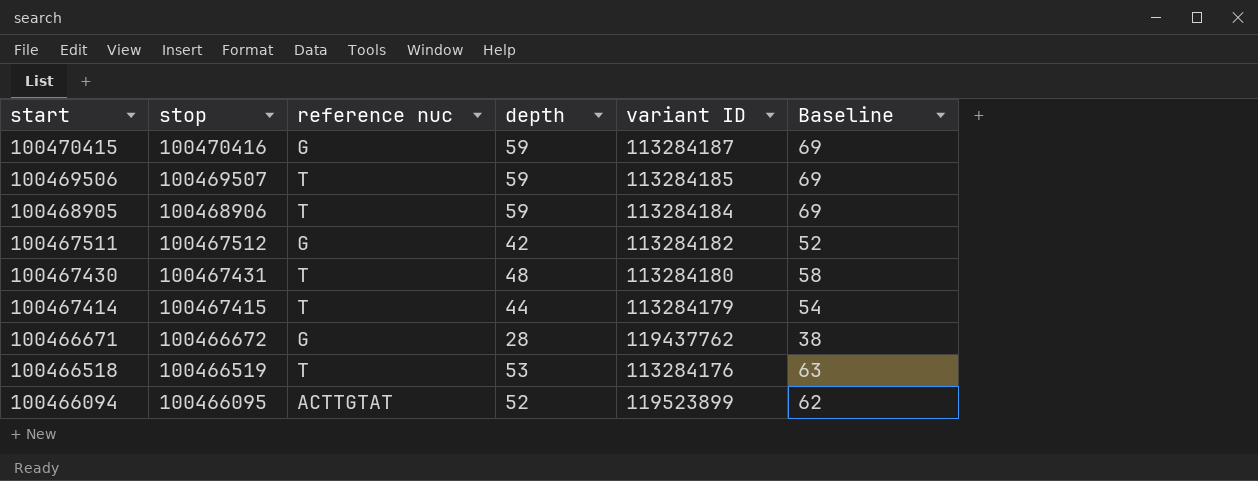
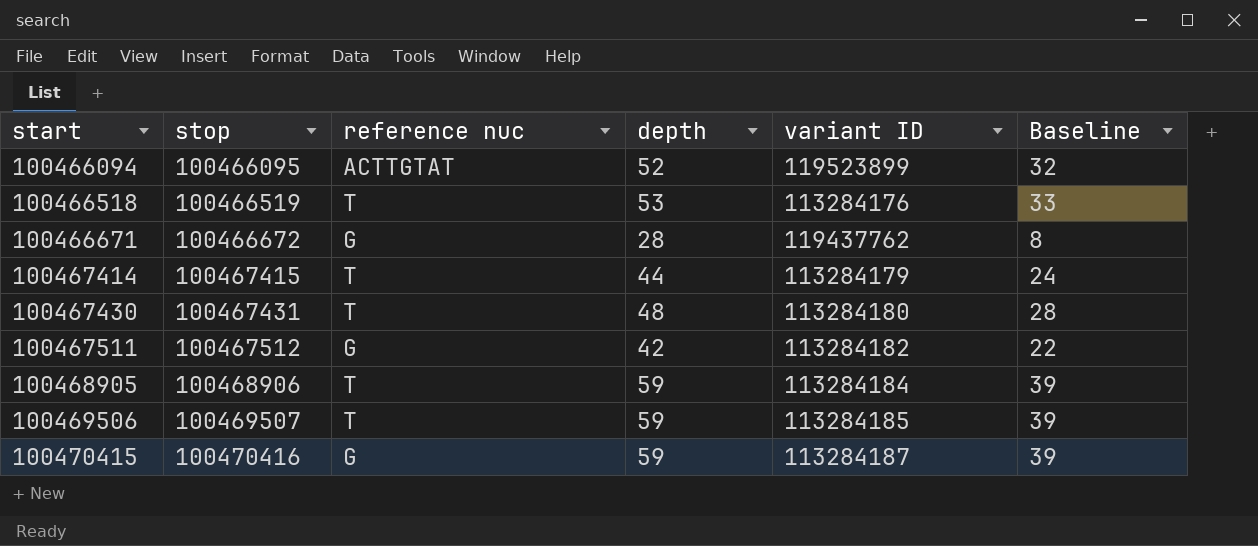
row order: start descending -> start ascending
column Baseline | formula: [depth] + 10 -> [depth] - 20

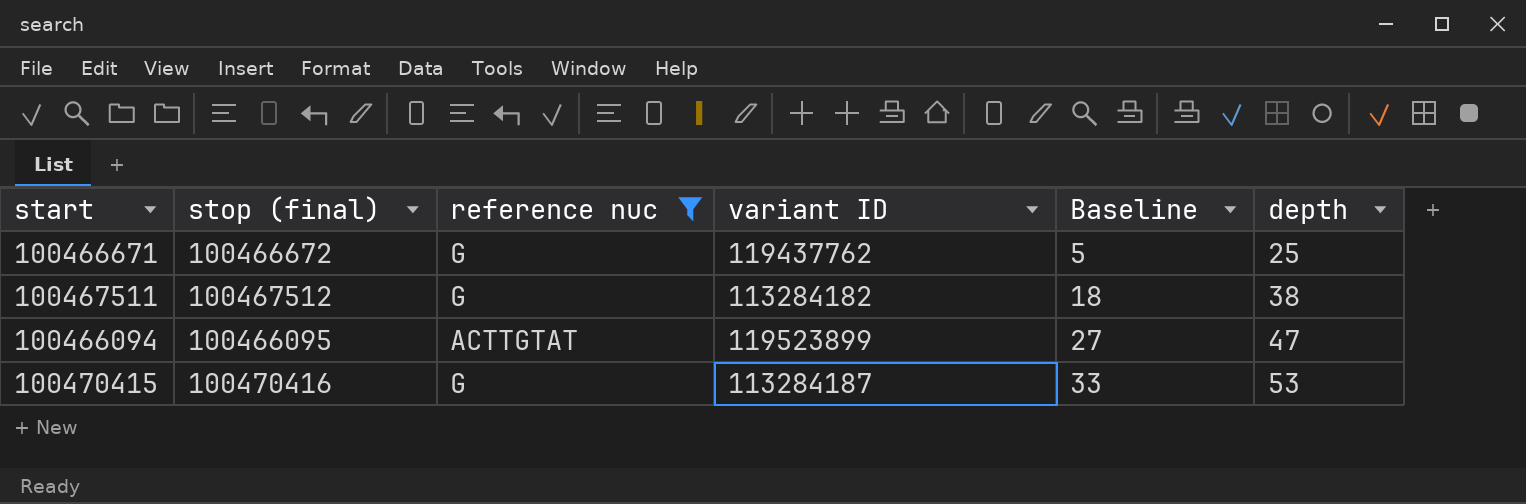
filter: none -> reference nuc != T
row order: start ascending -> Baseline ascending
column name: stop -> stop (final)
column depth | position: 4 -> 6
100466671 | Baseline: 8 -> 5
100466671 | depth: 28 -> 25
100467511 | Baseline: 22 -> 18
100467511 | depth: 42 -> 38
100466094 | Baseline: 32 -> 27
100466094 | depth: 52 -> 47
100470415 | Baseline: 39 -> 33
100470415 | depth: 59 -> 53

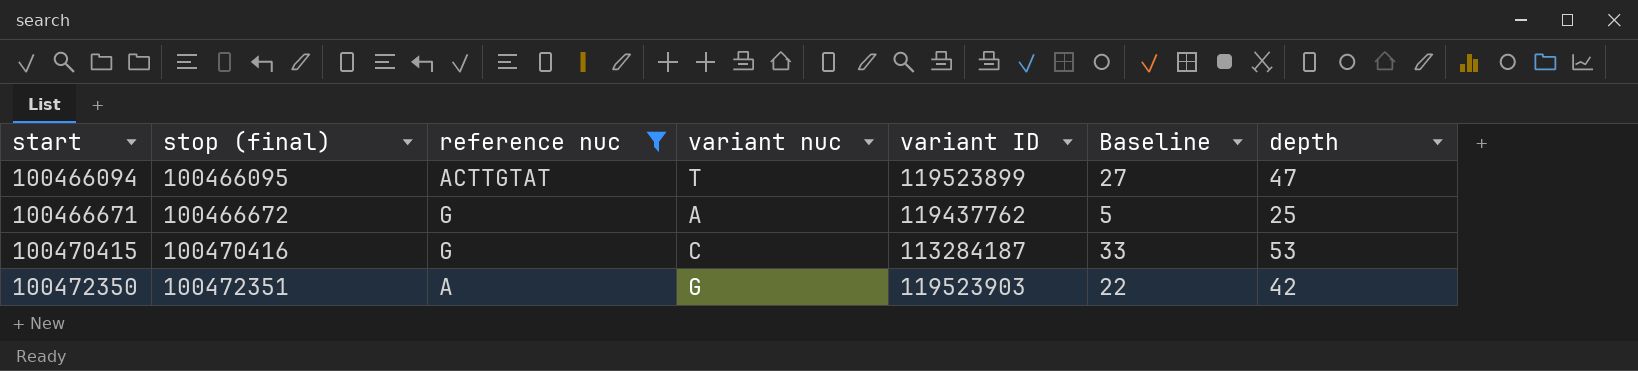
row order: Baseline ascending -> start ascending
column variant nuc | position: none -> 4
row 100467511: 100467512 | G | 113284182 | 18 | 38 -> none
row 100472350: none -> 100472351 | A | G | 119523903 | 22 | 42

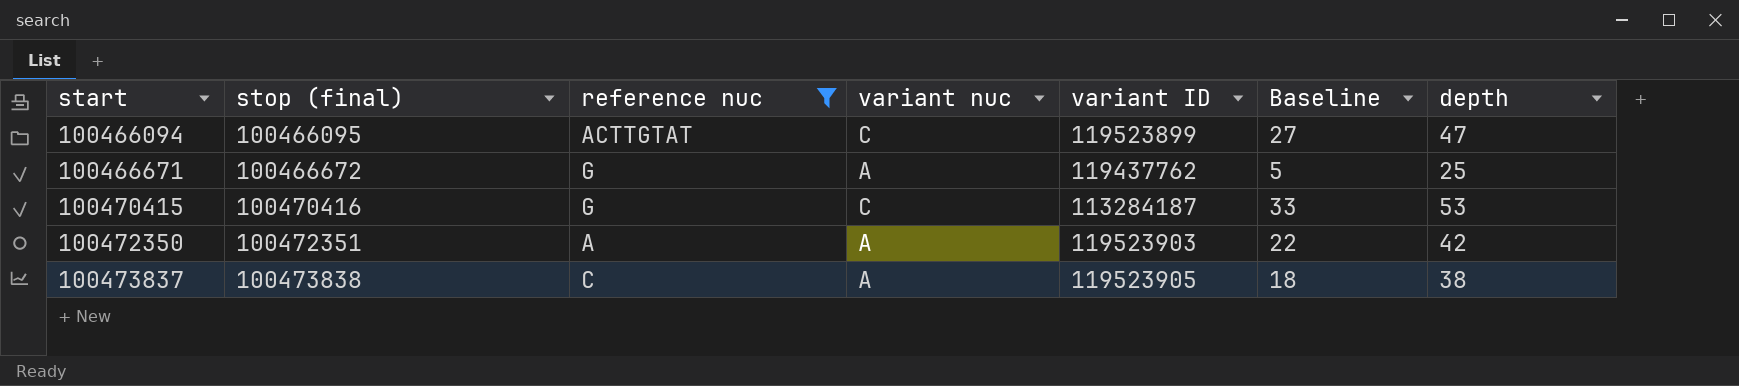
100466094 | variant nuc: T -> C
100472350 | variant nuc: G -> A
row 100473837: none -> 100473838 | C | A | 119523905 | 18 | 38

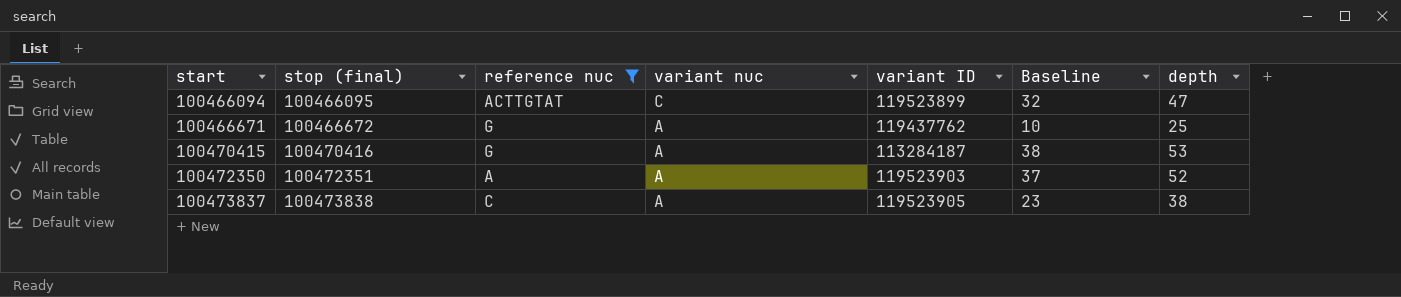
column Baseline | formula: [depth] - 20 -> [depth] - 15
100470415 | variant nuc: C -> A
100472350 | depth: 42 -> 52

